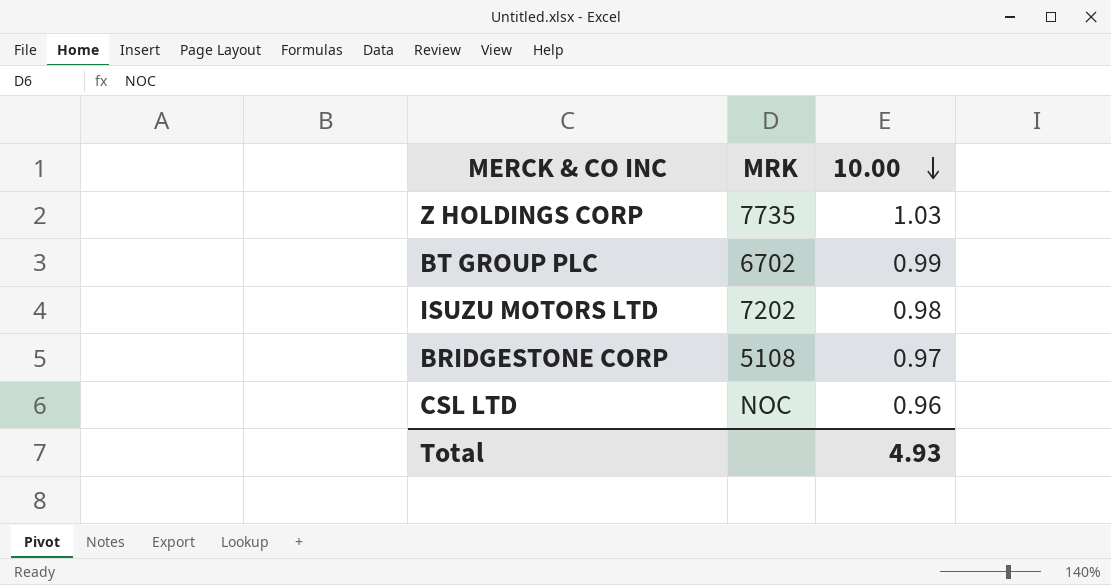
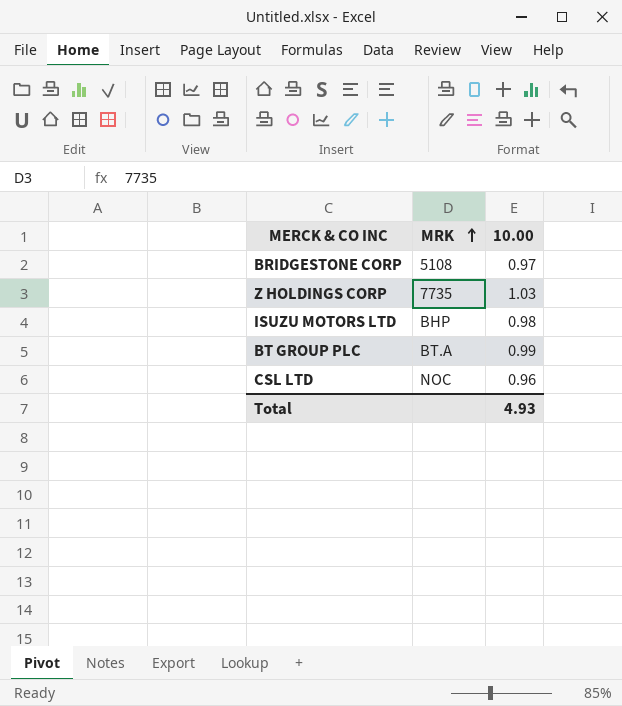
row order: 10.00 descending -> MRK ascending
ISUZU MOTORS LTD | MRK: 7202 -> BHP
BT GROUP PLC | MRK: 6702 -> BT.A

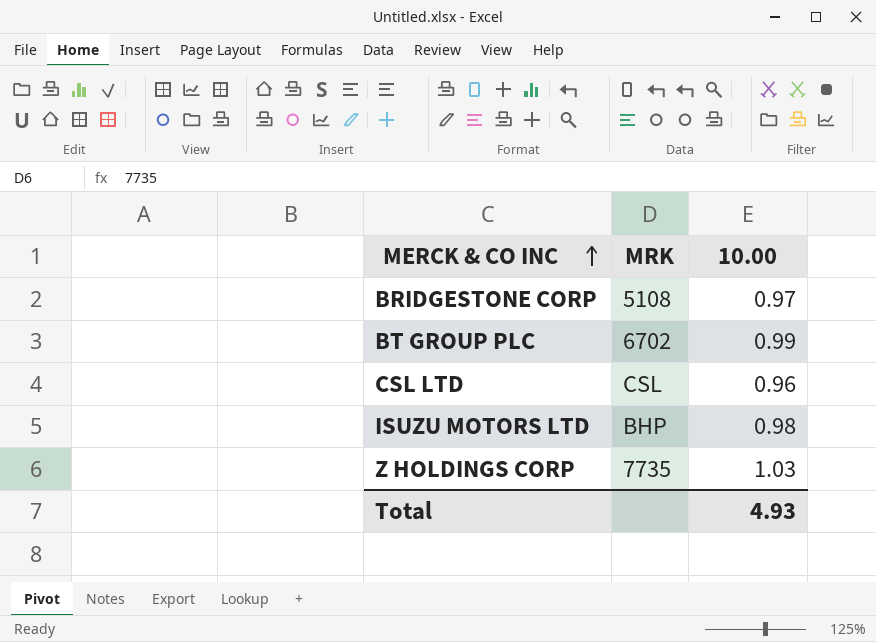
row order: MRK ascending -> MERCK & CO INC ascending
BT GROUP PLC | MRK: BT.A -> 6702
CSL LTD | MRK: NOC -> CSL

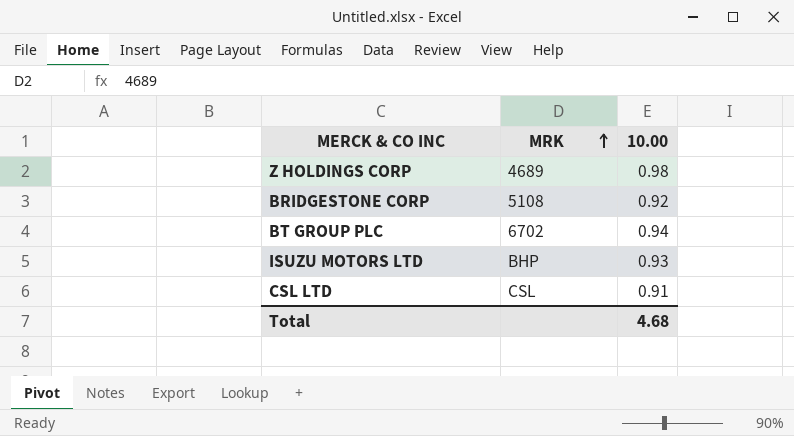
row order: MERCK & CO INC ascending -> MRK ascending
Z HOLDINGS CORP | MRK: 7735 -> 4689
Z HOLDINGS CORP | 10.00: 1.03 -> 0.98
BRIDGESTONE CORP | 10.00: 0.97 -> 0.92
BT GROUP PLC | 10.00: 0.99 -> 0.94
ISUZU MOTORS LTD | 10.00: 0.98 -> 0.93
CSL LTD | 10.00: 0.96 -> 0.91
Total | 10.00: 4.93 -> 4.68

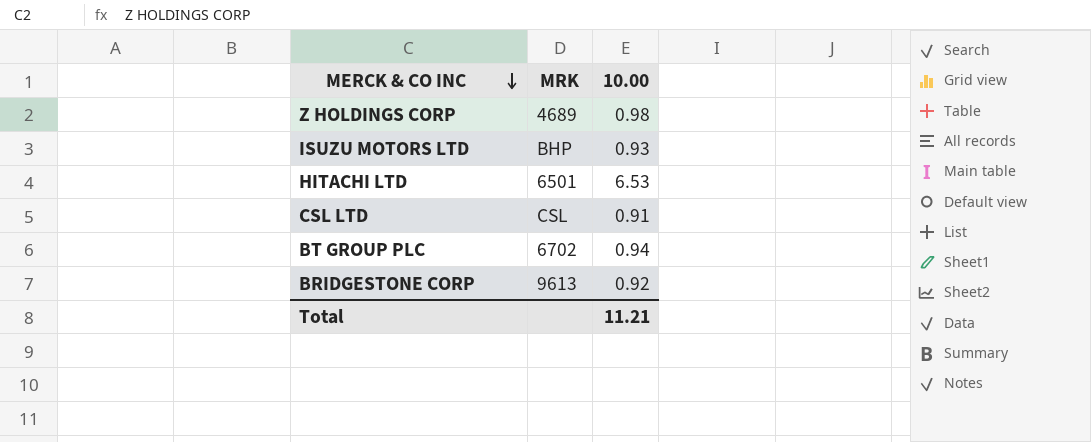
row order: MRK ascending -> MERCK & CO INC descending
row HITACHI LTD: none -> 6501 | 6.53
BRIDGESTONE CORP | MRK: 5108 -> 9613
Total | 10.00: 4.68 -> 11.21

